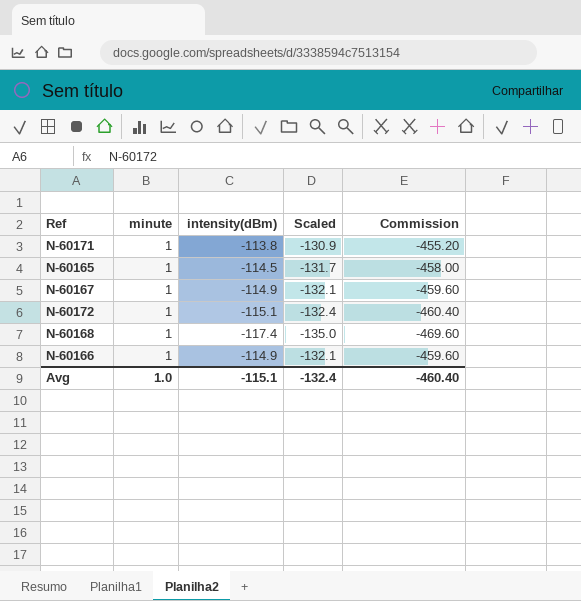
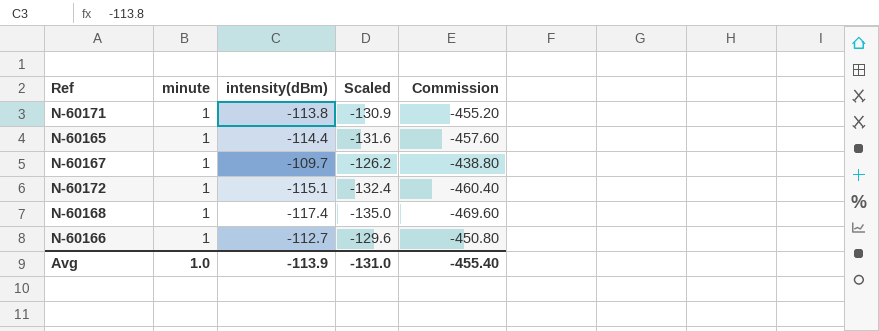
N-60165 | intensity(dBm): -114.5 -> -114.4
N-60165 | Scaled: -131.7 -> -131.6
N-60165 | Commission: -458.00 -> -457.60
N-60167 | intensity(dBm): -114.9 -> -109.7
N-60167 | Scaled: -132.1 -> -126.2
N-60167 | Commission: -459.60 -> -438.80
N-60166 | intensity(dBm): -114.9 -> -112.7
N-60166 | Scaled: -132.1 -> -129.6
N-60166 | Commission: -459.60 -> -450.80
Avg | intensity(dBm): -115.1 -> -113.9
Avg | Scaled: -132.4 -> -131.0
Avg | Commission: -460.40 -> -455.40

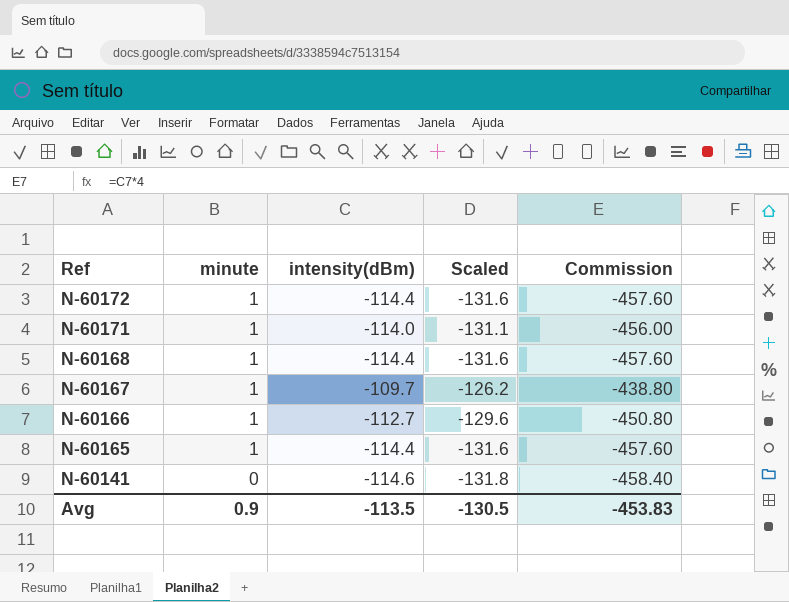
row order: none -> Ref descending
N-60172 | intensity(dBm): -115.1 -> -114.4
N-60172 | Scaled: -132.4 -> -131.6
N-60172 | Commission: -460.40 -> -457.60
N-60171 | intensity(dBm): -113.8 -> -114.0
N-60171 | Scaled: -130.9 -> -131.1
N-60171 | Commission: -455.20 -> -456.00
N-60168 | intensity(dBm): -117.4 -> -114.4
N-60168 | Scaled: -135.0 -> -131.6
N-60168 | Commission: -469.60 -> -457.60
row N-60141: none -> 0 | -114.6 | -131.8 | -458.40
Avg | minute: 1.0 -> 0.9
Avg | intensity(dBm): -113.9 -> -113.5
Avg | Scaled: -131.0 -> -130.5
Avg | Commission: -455.40 -> -453.83

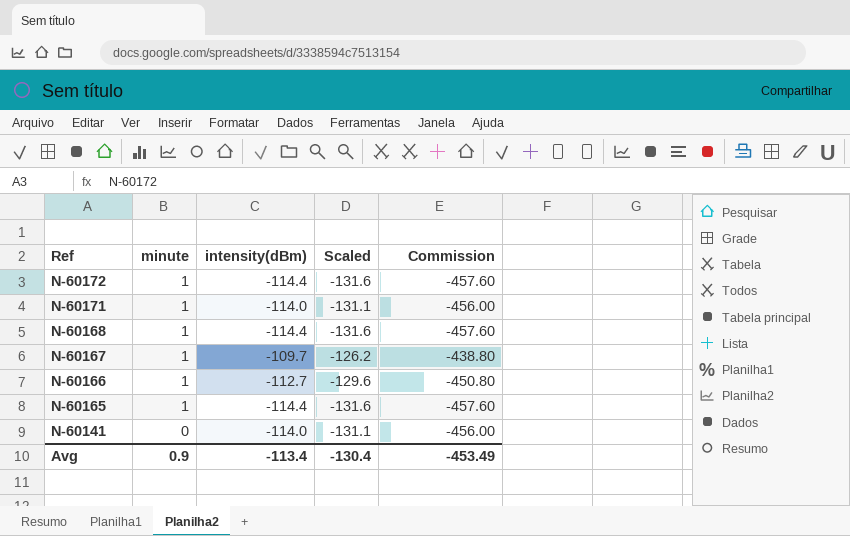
N-60141 | intensity(dBm): -114.6 -> -114.0
N-60141 | Scaled: -131.8 -> -131.1
N-60141 | Commission: -458.40 -> -456.00
Avg | intensity(dBm): -113.5 -> -113.4
Avg | Scaled: -130.5 -> -130.4
Avg | Commission: -453.83 -> -453.49

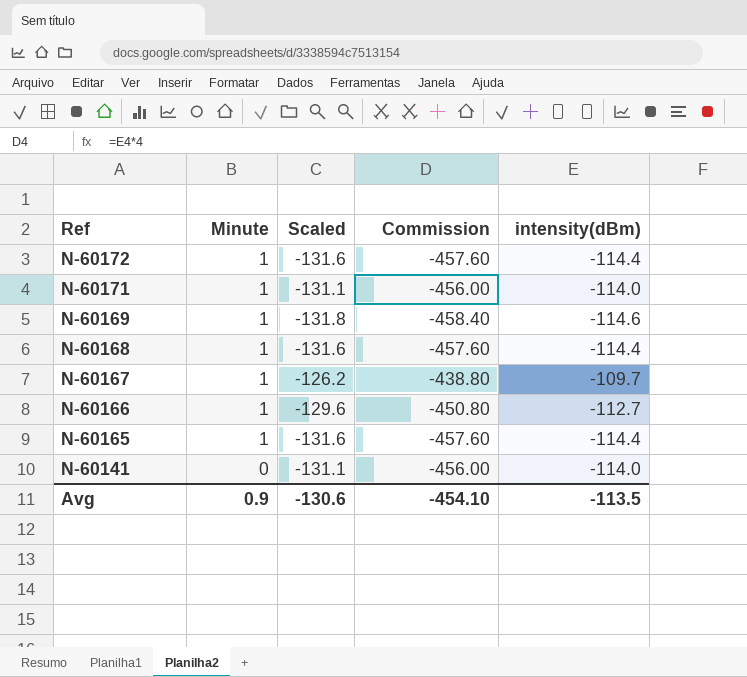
column name: minute -> Minute
column intensity(dBm) | position: 3 -> 5
row N-60169: none -> 1 | -131.8 | -458.40 | -114.6
Avg | Scaled: -130.4 -> -130.6
Avg | Commission: -453.49 -> -454.10
Avg | intensity(dBm): -113.4 -> -113.5

